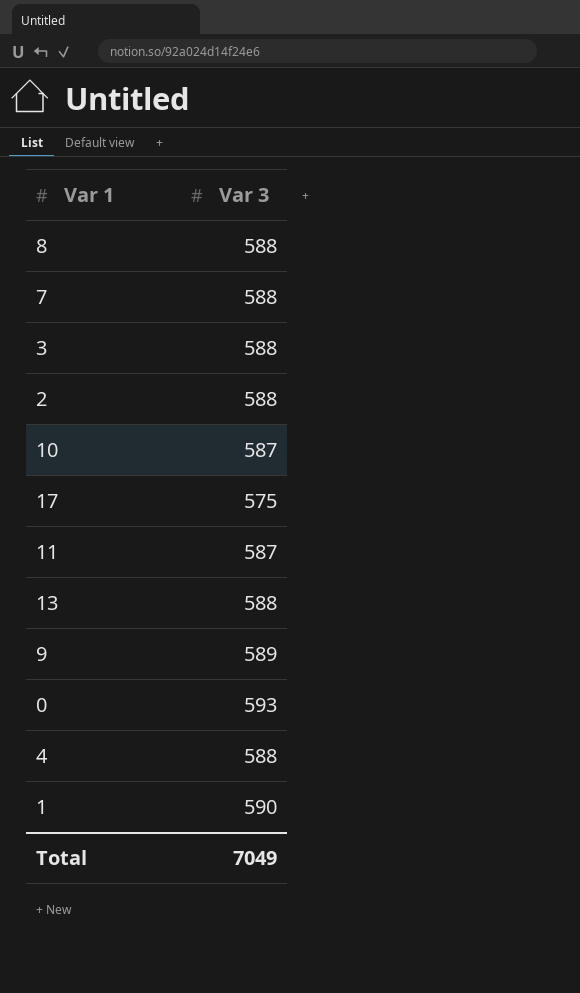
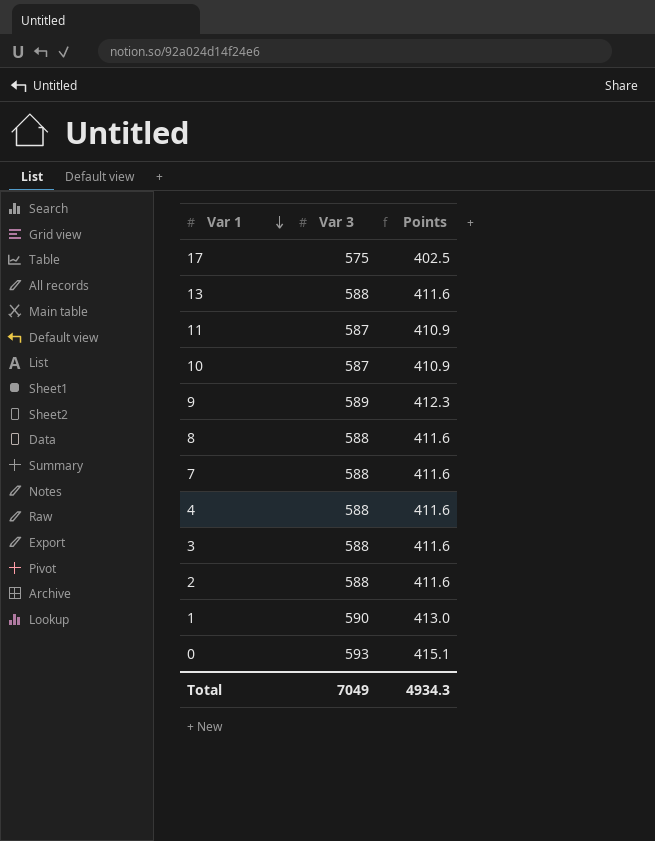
row order: none -> Var 1 descending
column Points | formula: none -> [Var 3] * 0.7

